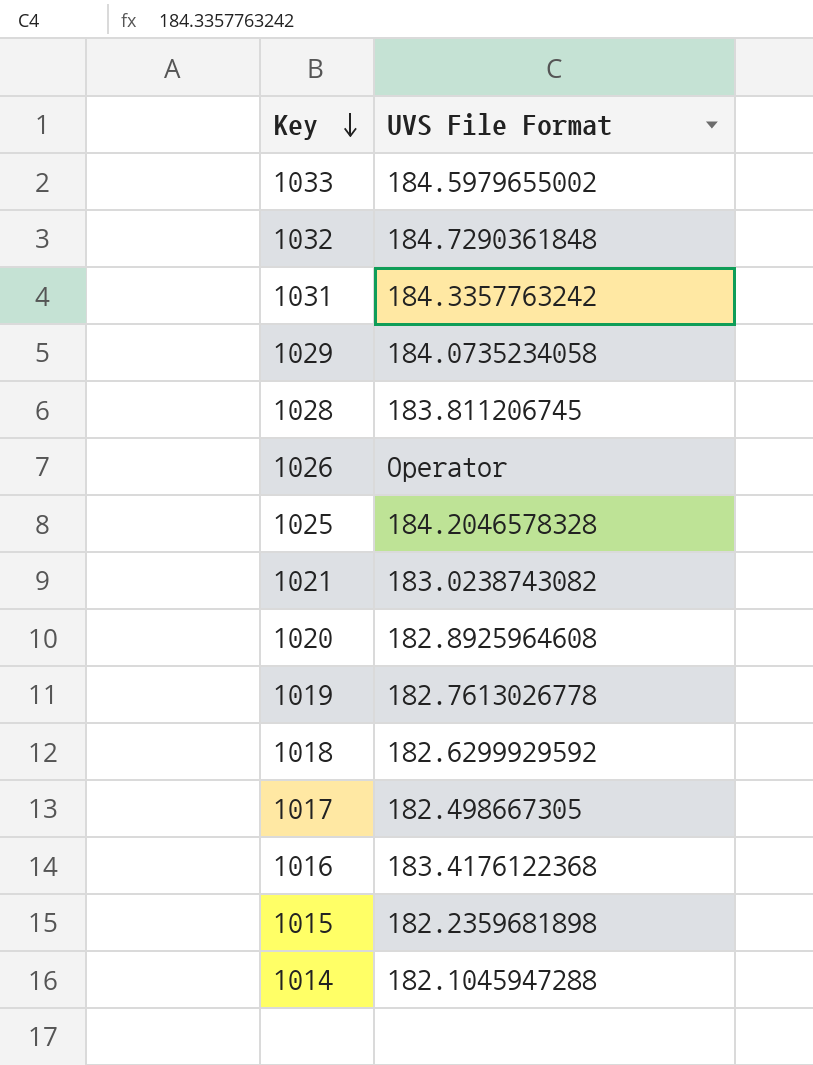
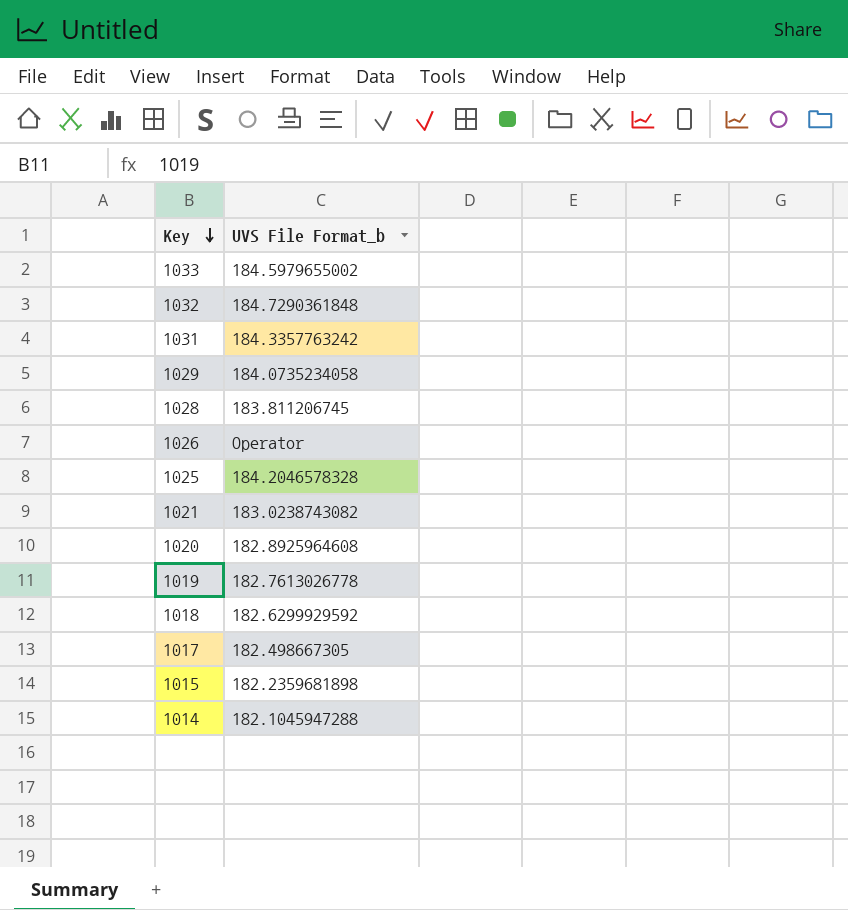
column name: UVS File Format -> UVS File Format_b
row 1016: 183.4176122368 -> none

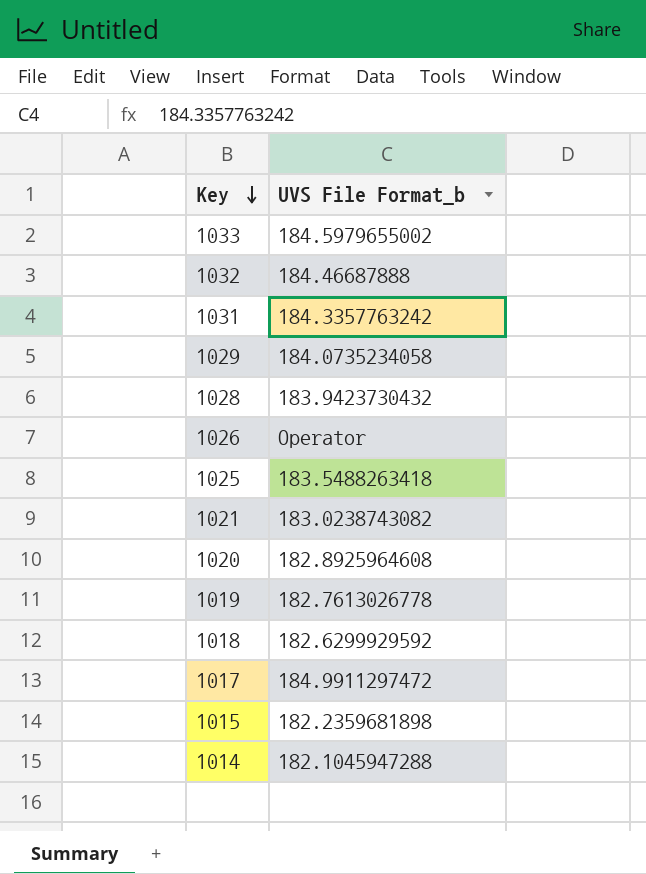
1032 | UVS File Format_b: 184.7290361848 -> 184.46687888
1028 | UVS File Format_b: 183.811206745 -> 183.9423730432
1025 | UVS File Format_b: 184.2046578328 -> 183.5488263418
1017 | UVS File Format_b: 182.498667305 -> 184.9911297472

